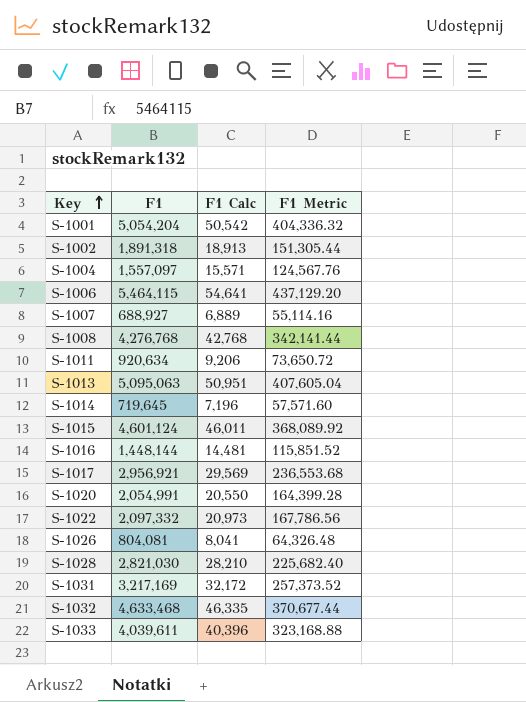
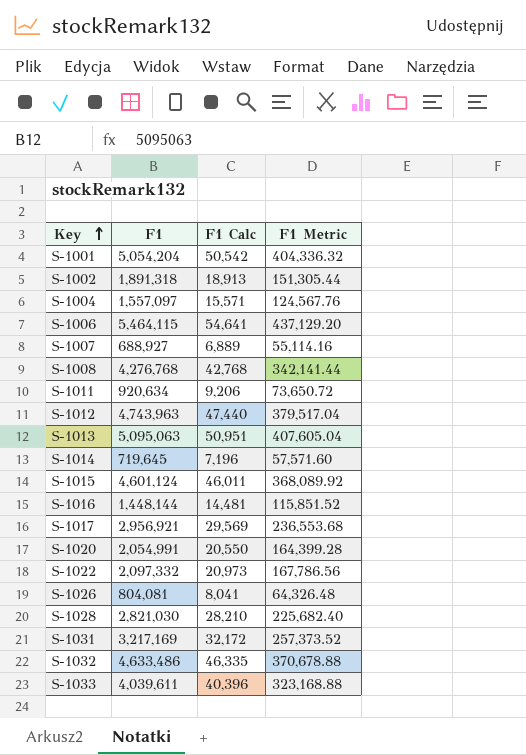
row S-1012: none -> 4,743,963 | 47,440 | 379,517.04
S-1032 | F1: 4,633,468 -> 4,633,486
S-1032 | F1 Metric: 370,677.44 -> 370,678.88

